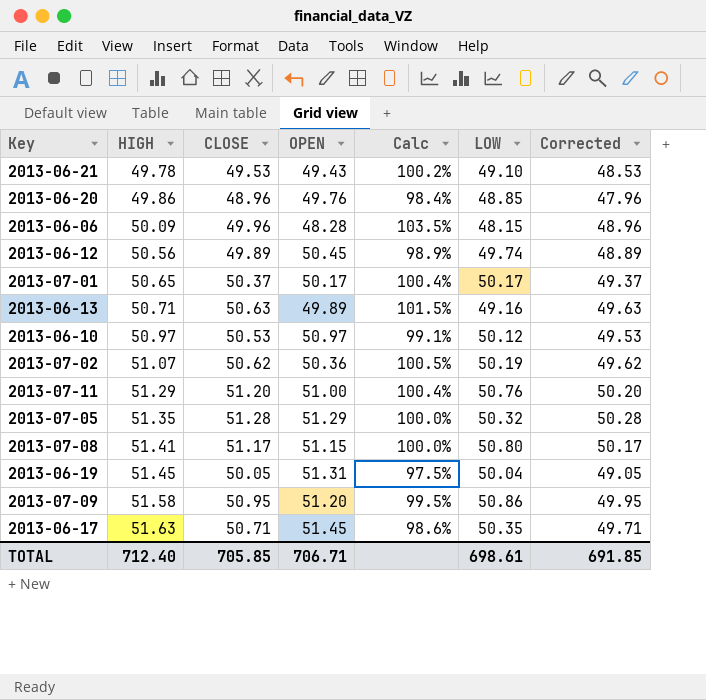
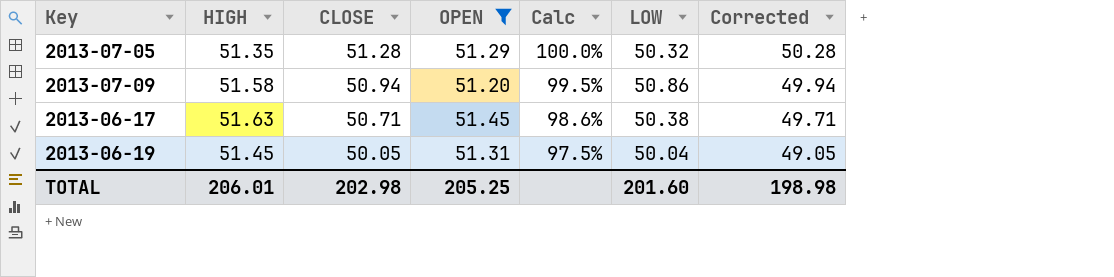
filter: none -> OPEN >= 51.20
row order: HIGH ascending -> CLOSE descending
2013-07-09 | CLOSE: 50.95 -> 50.94
2013-07-09 | Corrected: 49.95 -> 49.94
2013-06-17 | LOW: 50.35 -> 50.38
TOTAL | HIGH: 712.40 -> 206.01
TOTAL | CLOSE: 705.85 -> 202.98
TOTAL | OPEN: 706.71 -> 205.25
TOTAL | LOW: 698.61 -> 201.60
TOTAL | Corrected: 691.85 -> 198.98

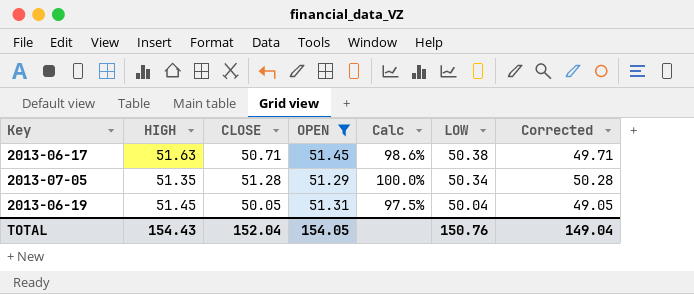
row order: CLOSE descending -> LOW descending
row 2013-07-09: 51.58 | 50.94 | 51.20 | 99.5% | 50.86 | 49.94 -> none
2013-07-05 | LOW: 50.32 -> 50.34
TOTAL | HIGH: 206.01 -> 154.43
TOTAL | CLOSE: 202.98 -> 152.04
TOTAL | OPEN: 205.25 -> 154.05
TOTAL | LOW: 201.60 -> 150.76
TOTAL | Corrected: 198.98 -> 149.04

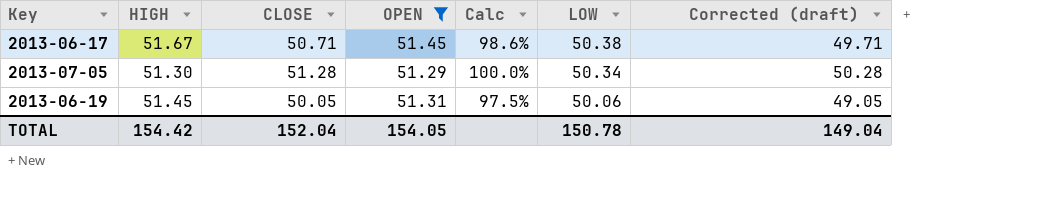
column name: Corrected -> Corrected (draft)
2013-06-17 | HIGH: 51.63 -> 51.67
2013-07-05 | HIGH: 51.35 -> 51.30
2013-06-19 | LOW: 50.04 -> 50.06
TOTAL | HIGH: 154.43 -> 154.42
TOTAL | LOW: 150.76 -> 150.78

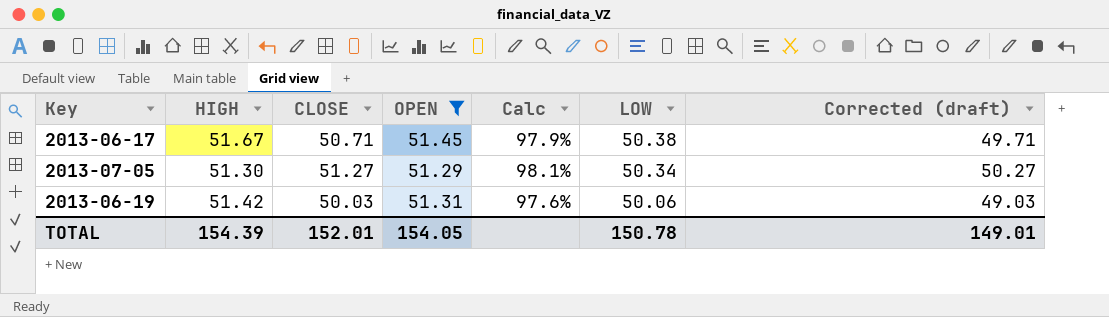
column Calc | formula: [CLOSE] / [OPEN] -> [LOW] / [OPEN]
2013-07-05 | CLOSE: 51.28 -> 51.27
2013-07-05 | Corrected (draft): 50.28 -> 50.27
2013-06-19 | HIGH: 51.45 -> 51.42
2013-06-19 | CLOSE: 50.05 -> 50.03
2013-06-19 | Corrected (draft): 49.05 -> 49.03
TOTAL | HIGH: 154.42 -> 154.39
TOTAL | CLOSE: 152.04 -> 152.01
TOTAL | Corrected (draft): 149.04 -> 149.01

